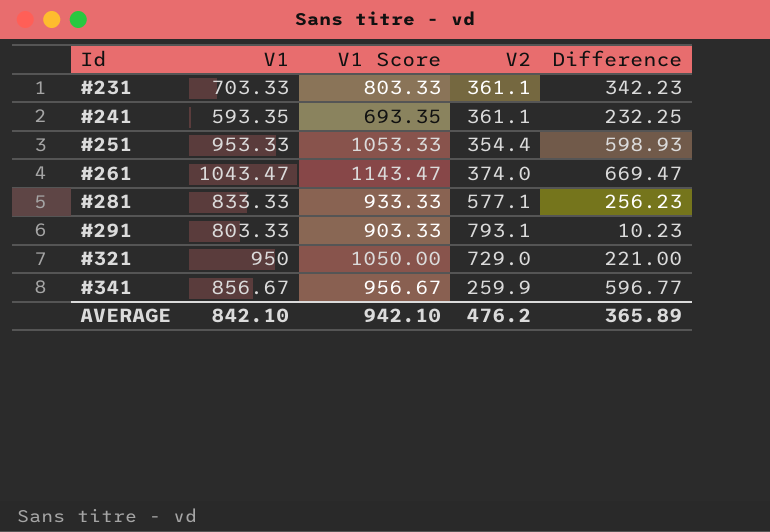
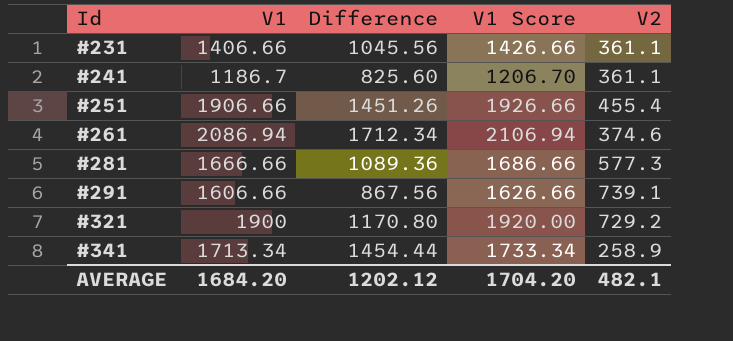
column Difference | position: 5 -> 3
column V1 Score | formula: [V1] + 100 -> [V1] + 20
#231 | V1: 703.33 -> 1406.66
#231 | Difference: 342.23 -> 1045.56
#241 | V1: 593.35 -> 1186.7
#241 | Difference: 232.25 -> 825.60
#251 | V1: 953.33 -> 1906.66
#251 | Difference: 598.93 -> 1451.26
#251 | V2: 354.4 -> 455.4
#261 | V1: 1043.47 -> 2086.94
#261 | Difference: 669.47 -> 1712.34
#261 | V2: 374.0 -> 374.6
#281 | V1: 833.33 -> 1666.66
#281 | Difference: 256.23 -> 1089.36
#281 | V2: 577.1 -> 577.3
#291 | V1: 803.33 -> 1606.66
#291 | Difference: 10.23 -> 867.56
#291 | V2: 793.1 -> 739.1
#321 | V1: 950 -> 1900
#321 | Difference: 221.00 -> 1170.80
#321 | V2: 729.0 -> 729.2
#341 | V1: 856.67 -> 1713.34
#341 | Difference: 596.77 -> 1454.44
#341 | V2: 259.9 -> 258.9
AVERAGE | V1: 842.10 -> 1684.20
AVERAGE | Difference: 365.89 -> 1202.12
AVERAGE | V1 Score: 942.10 -> 1704.20
AVERAGE | V2: 476.2 -> 482.1

